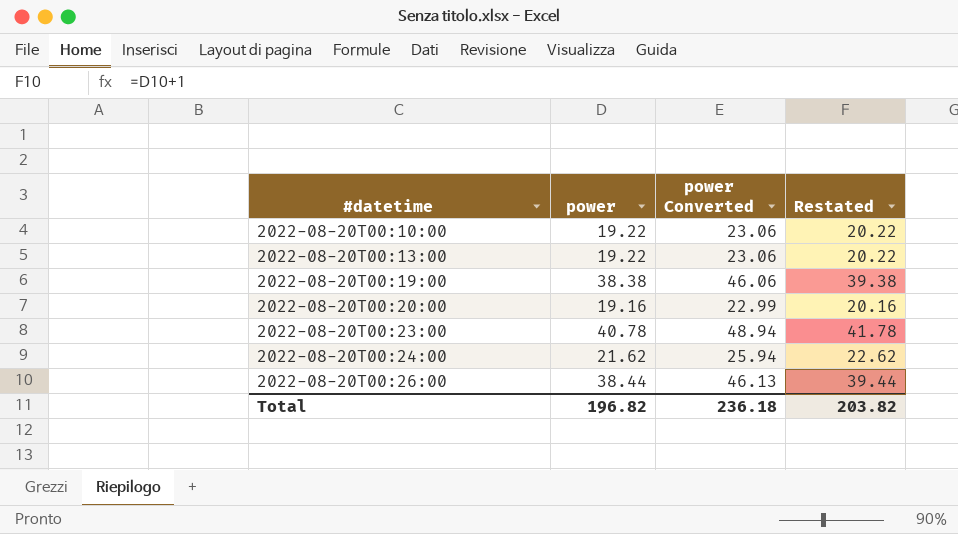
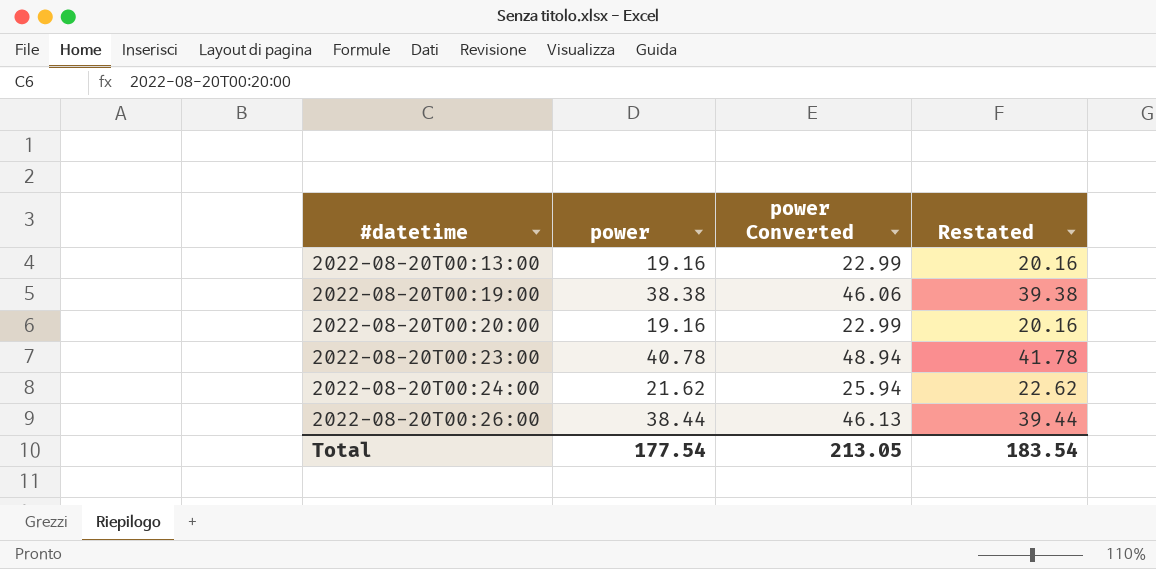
row 2022-08-20T00:10:00: 19.22 | 23.06 | 20.22 -> none
2022-08-20T00:13:00 | power: 19.22 -> 19.16
2022-08-20T00:13:00 | power Converted: 23.06 -> 22.99
2022-08-20T00:13:00 | Restated: 20.22 -> 20.16
Total | power: 196.82 -> 177.54
Total | power Converted: 236.18 -> 213.05
Total | Restated: 203.82 -> 183.54

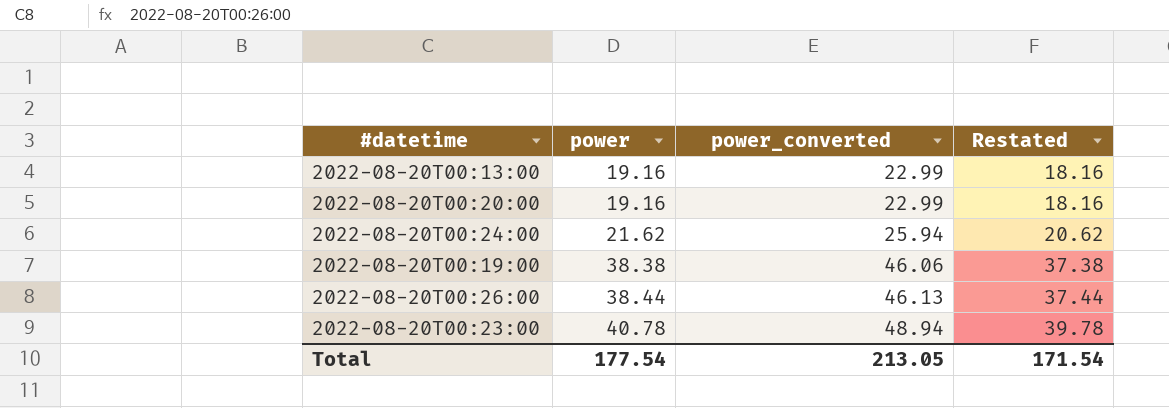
row order: #datetime ascending -> power ascending
column name: power Converted -> power_converted
column Restated | formula: [power] + 1 -> [power] - 1
Total | Restated: 183.54 -> 171.54

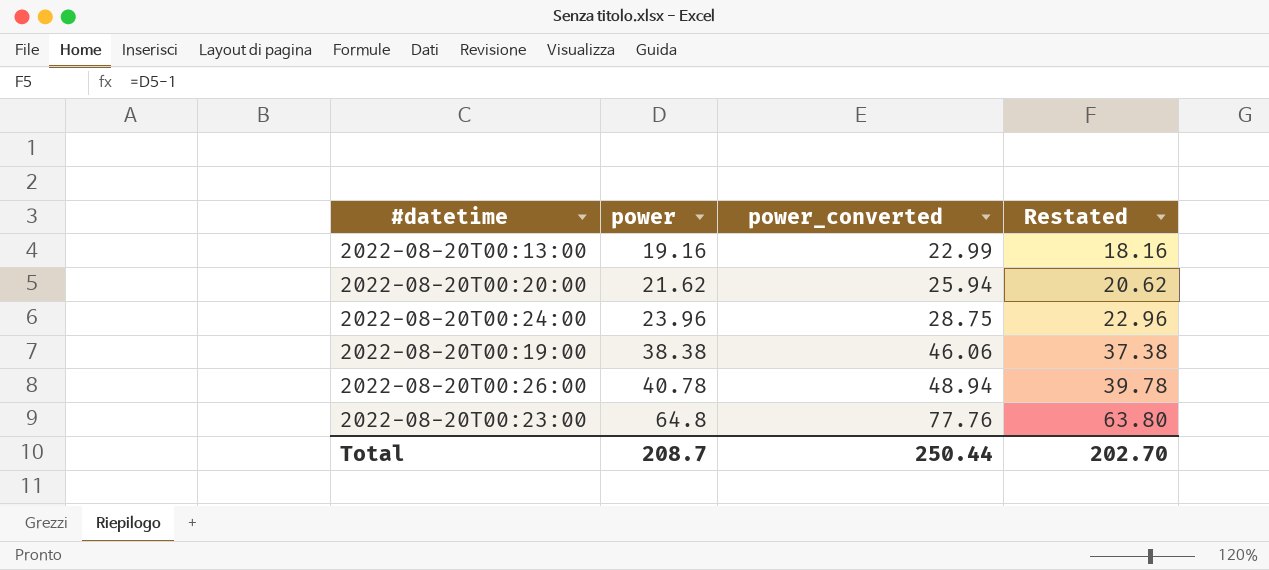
2022-08-20T00:20:00 | power: 19.16 -> 21.62
2022-08-20T00:20:00 | power_converted: 22.99 -> 25.94
2022-08-20T00:20:00 | Restated: 18.16 -> 20.62
2022-08-20T00:24:00 | power: 21.62 -> 23.96
2022-08-20T00:24:00 | power_converted: 25.94 -> 28.75
2022-08-20T00:24:00 | Restated: 20.62 -> 22.96
2022-08-20T00:26:00 | power: 38.44 -> 40.78
2022-08-20T00:26:00 | power_converted: 46.13 -> 48.94
2022-08-20T00:26:00 | Restated: 37.44 -> 39.78
2022-08-20T00:23:00 | power: 40.78 -> 64.8
2022-08-20T00:23:00 | power_converted: 48.94 -> 77.76
2022-08-20T00:23:00 | Restated: 39.78 -> 63.80
Total | power: 177.54 -> 208.7
Total | power_converted: 213.05 -> 250.44
Total | Restated: 171.54 -> 202.70

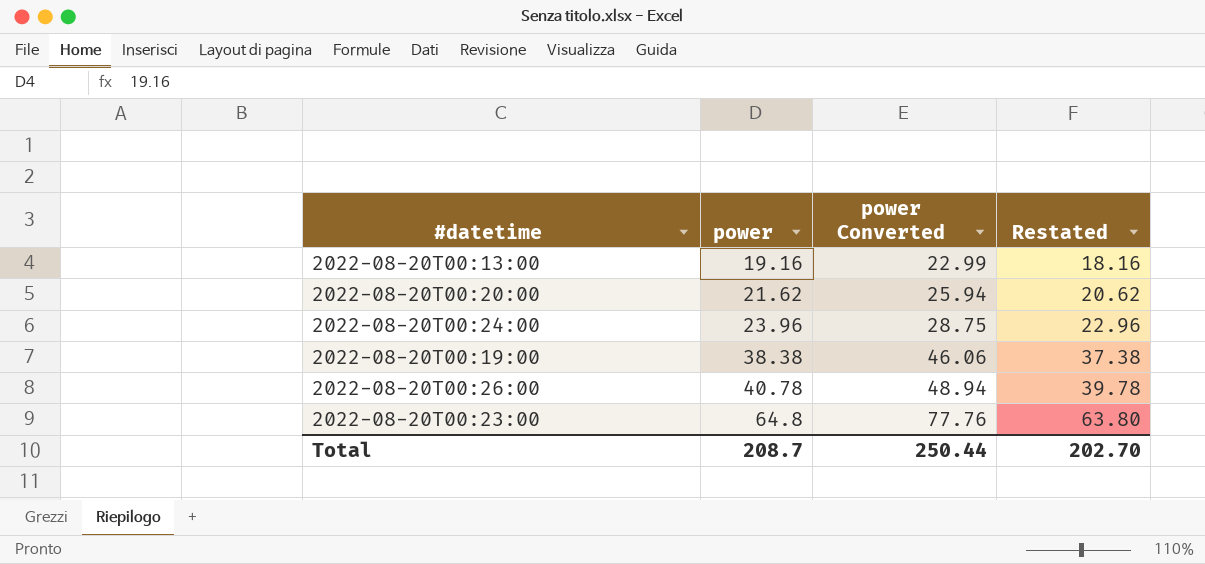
column name: power_converted -> power Converted

